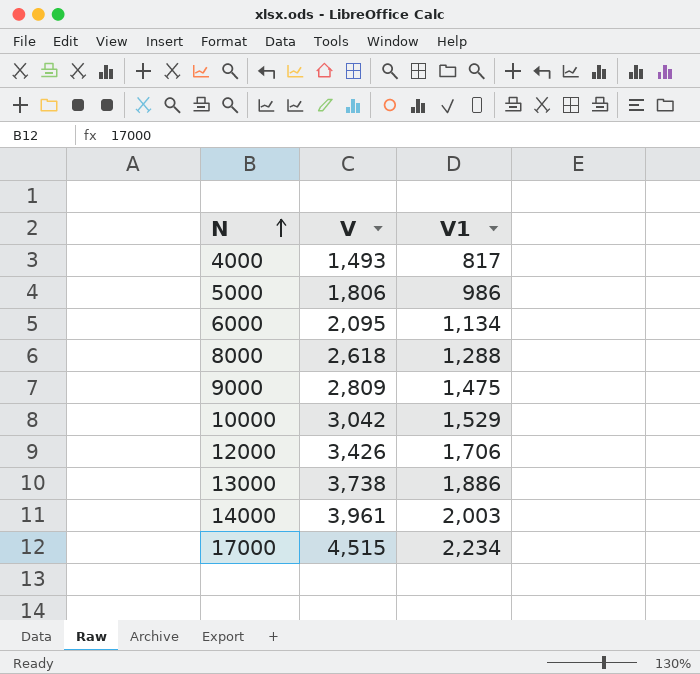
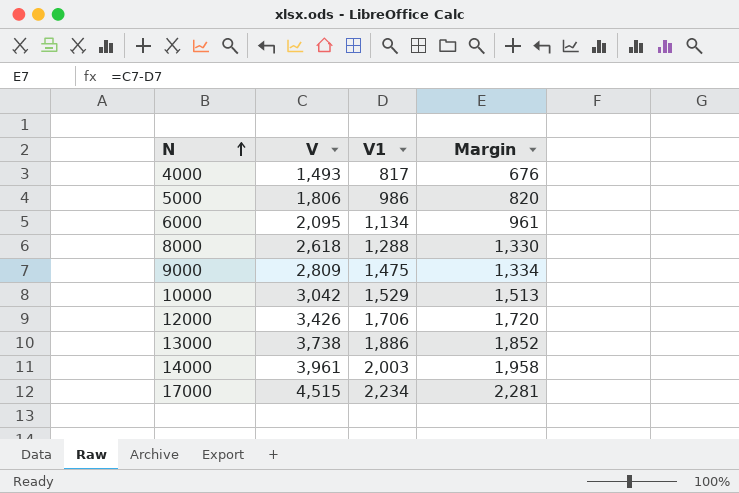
column Margin | formula: none -> [V] - [V1]

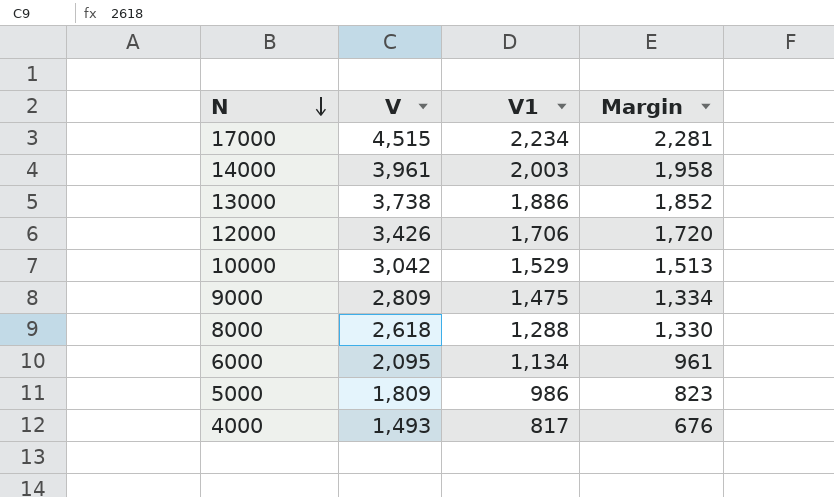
row order: N ascending -> N descending
5000 | V: 1,806 -> 1,809
5000 | Margin: 820 -> 823

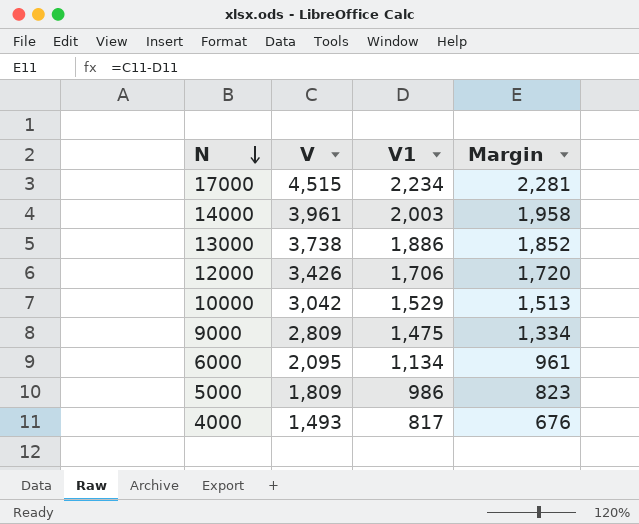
row 8000: 2,618 | 1,288 | 1,330 -> none

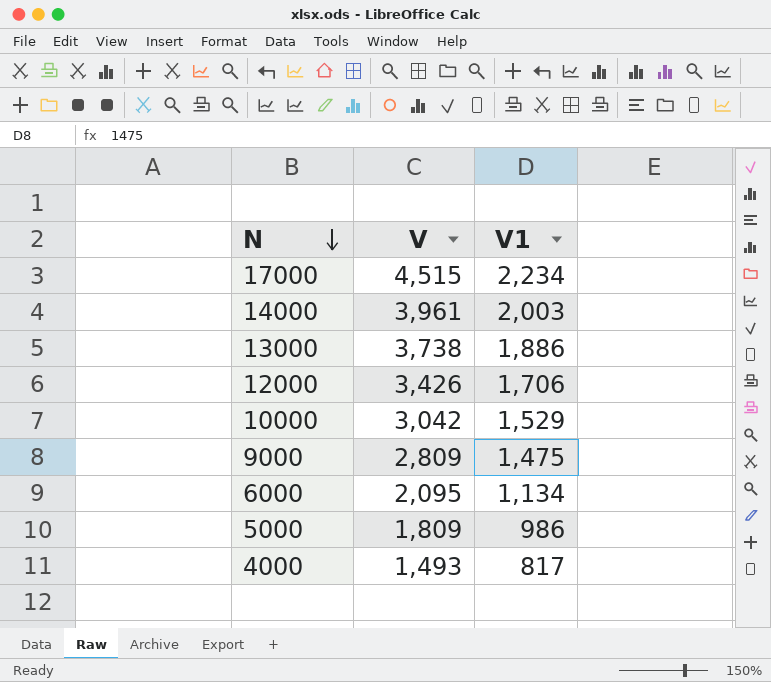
column Margin | formula: [V] - [V1] -> none

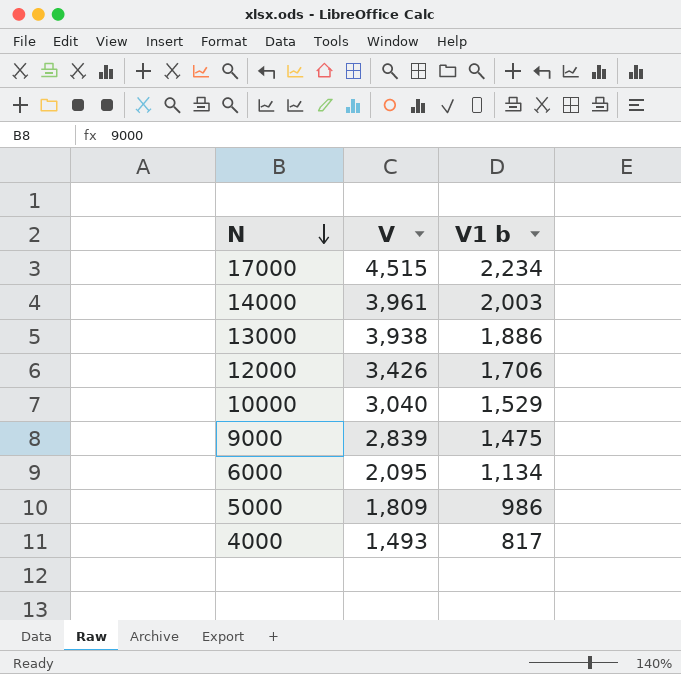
column name: V1 -> V1 b
13000 | V: 3,738 -> 3,938
10000 | V: 3,042 -> 3,040
9000 | V: 2,809 -> 2,839

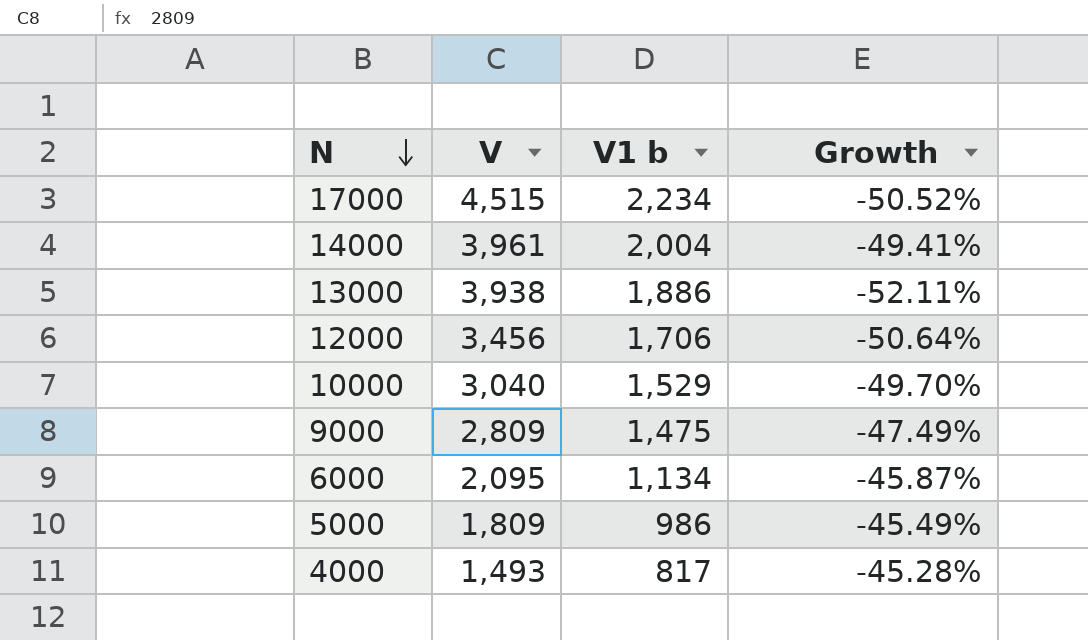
column Growth | formula: none -> ([V1 b] - [V]) / [V]
14000 | V1 b: 2,003 -> 2,004
12000 | V: 3,426 -> 3,456
9000 | V: 2,839 -> 2,809

